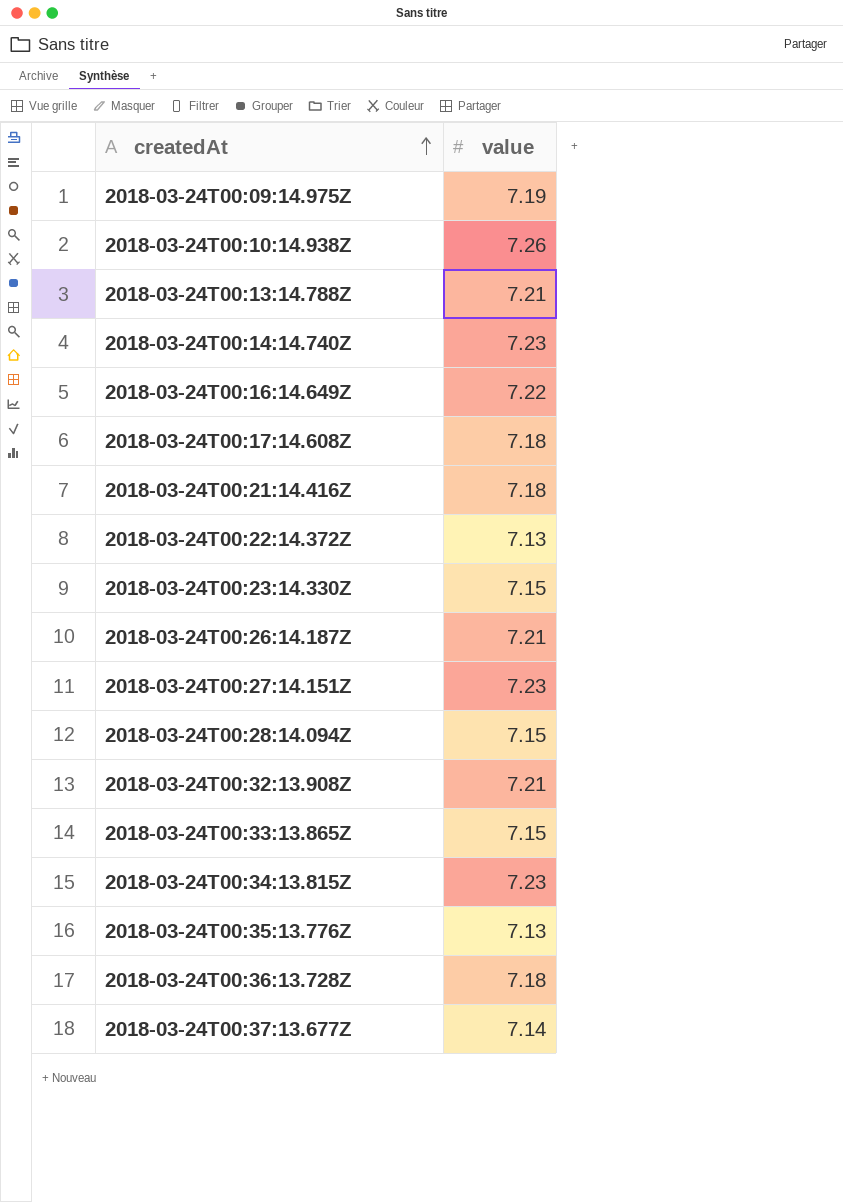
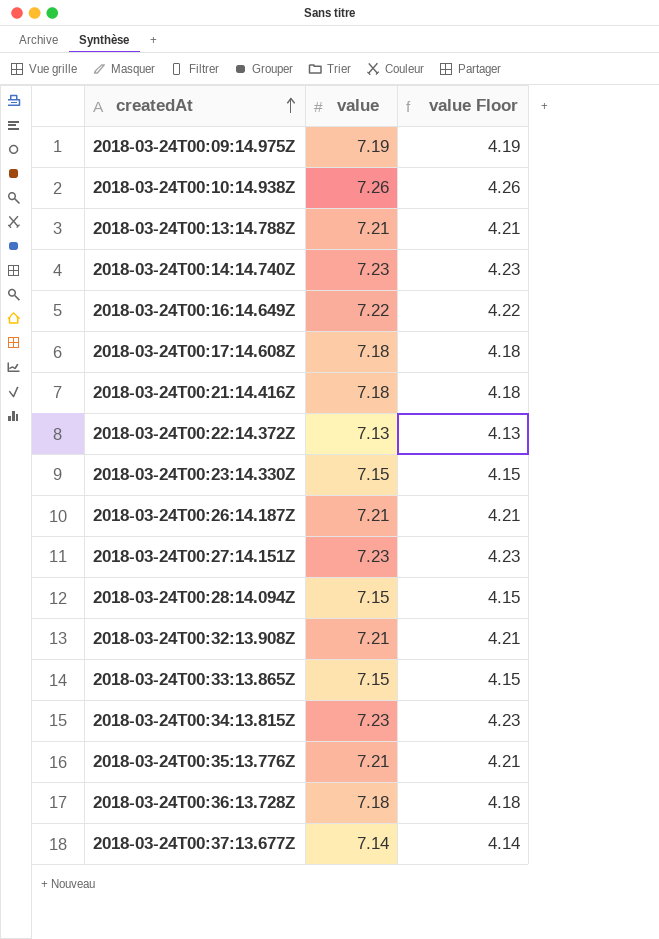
column value Floor | formula: none -> [value] - 3
2018-03-24T00:35:13.776Z | value: 7.13 -> 7.21

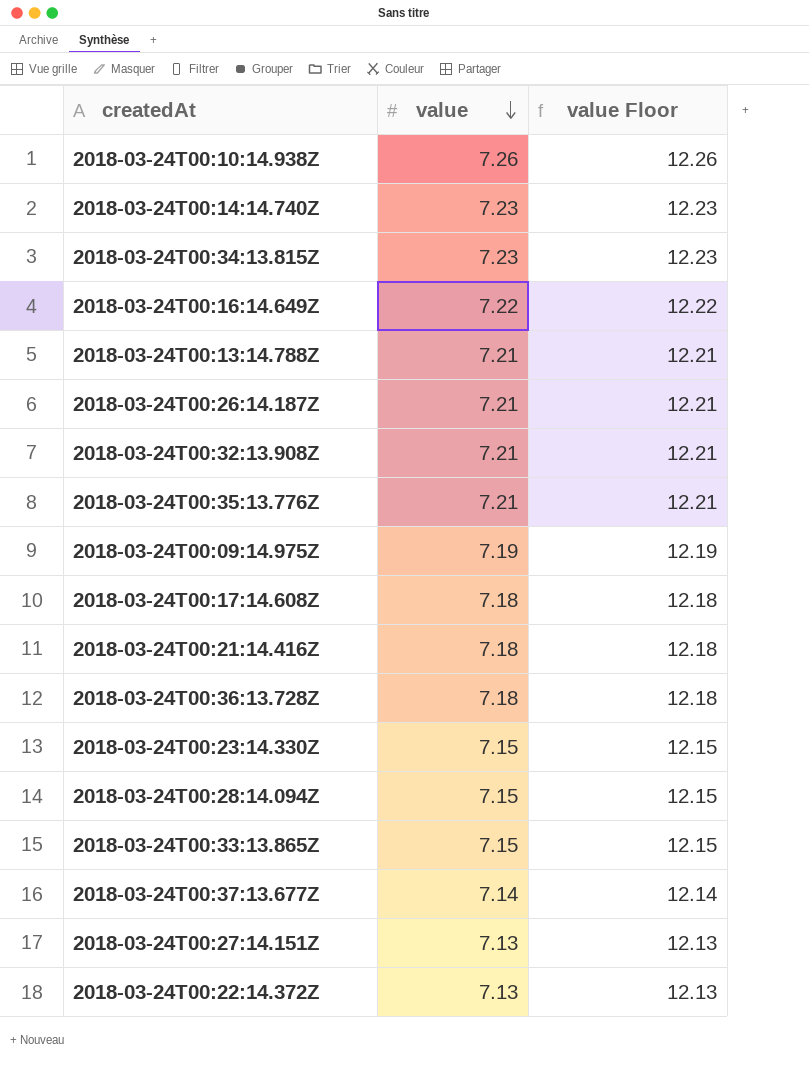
row order: createdAt ascending -> value descending
column value Floor | formula: [value] - 3 -> [value] + 5
2018-03-24T00:27:14.151Z | value: 7.23 -> 7.13

